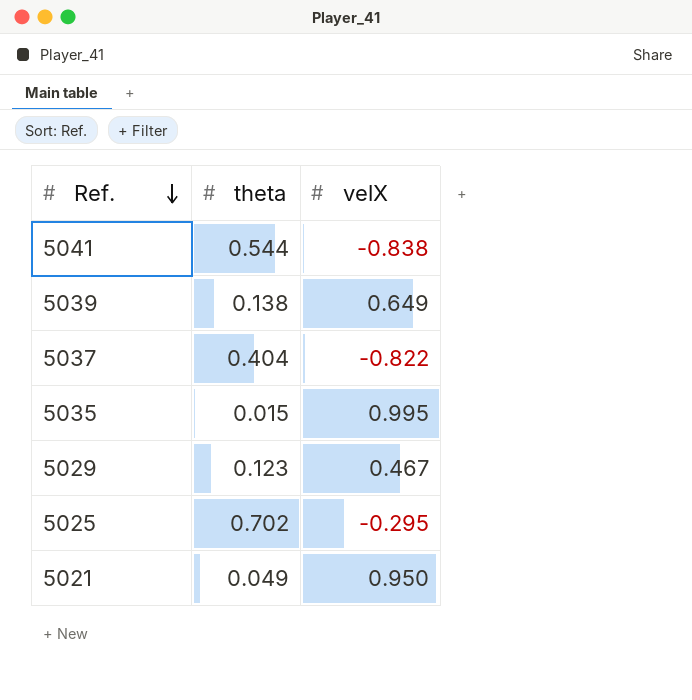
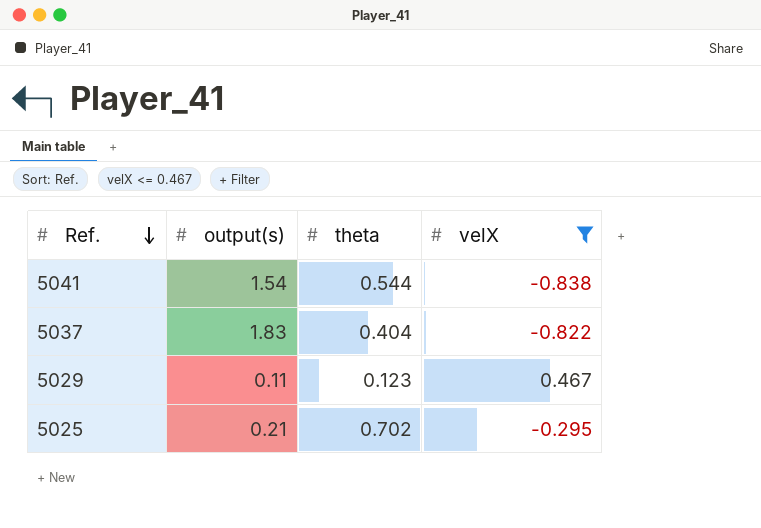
filter: none -> velX <= 0.467
column output(s) | position: none -> 2

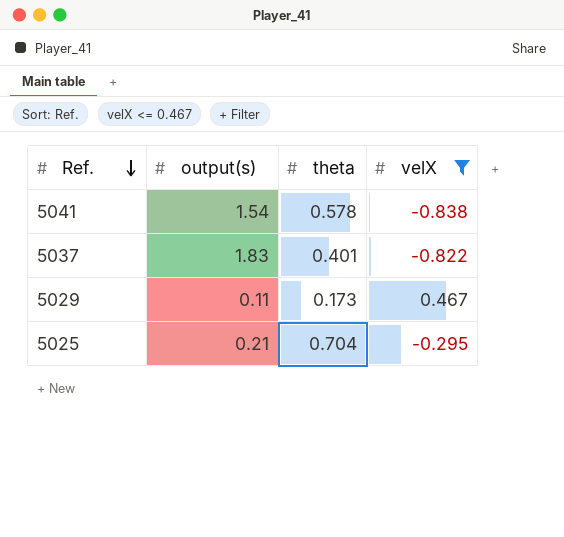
5041 | theta: 0.544 -> 0.578
5037 | theta: 0.404 -> 0.401
5029 | theta: 0.123 -> 0.173
5025 | theta: 0.702 -> 0.704

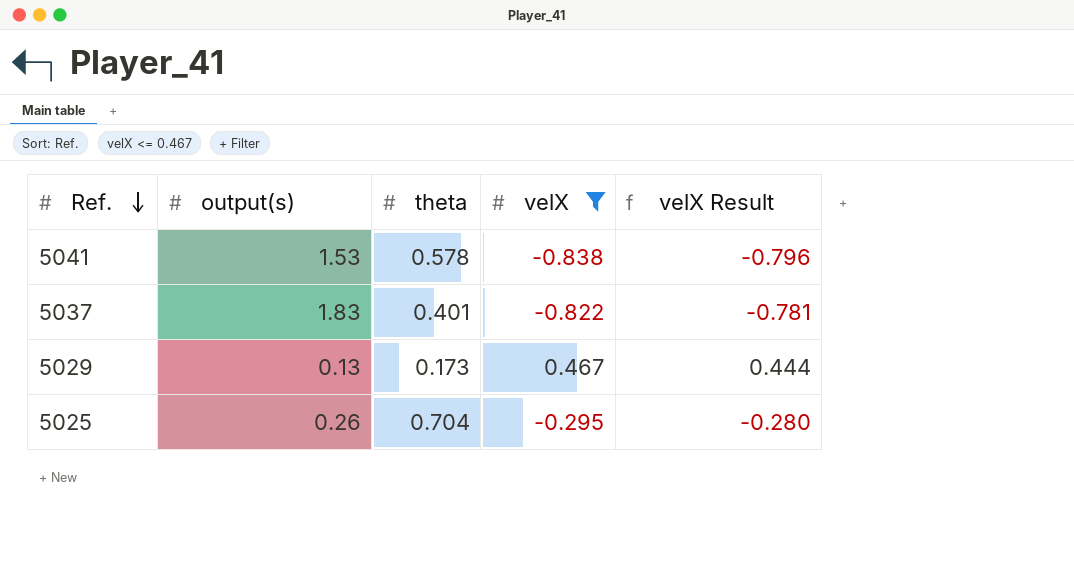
column velX Result | formula: none -> [velX] * 0.95
5041 | output(s): 1.54 -> 1.53
5029 | output(s): 0.11 -> 0.13
5025 | output(s): 0.21 -> 0.26

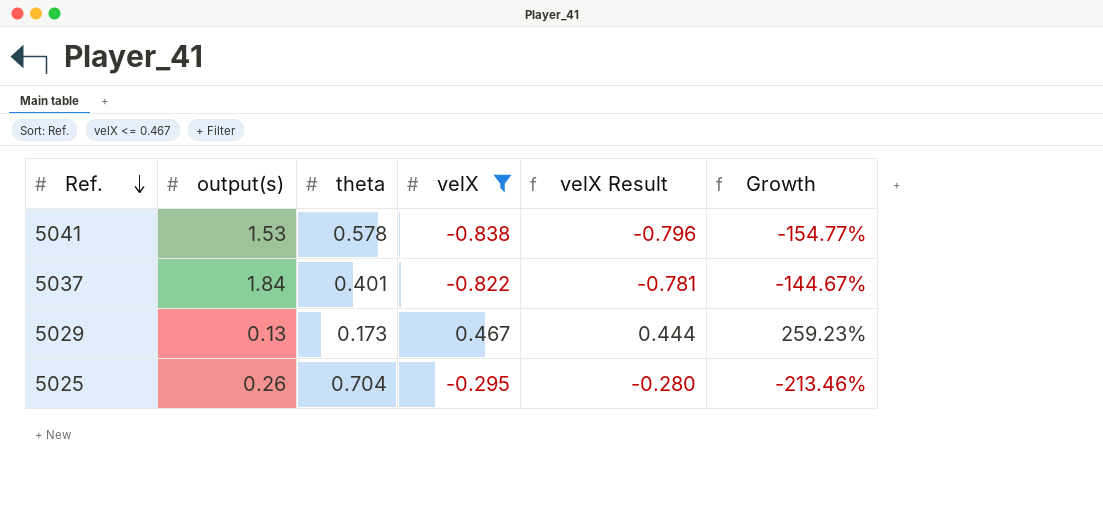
column Growth | formula: none -> ([velX] - [output(s)]) / [output(s)]
5037 | output(s): 1.83 -> 1.84

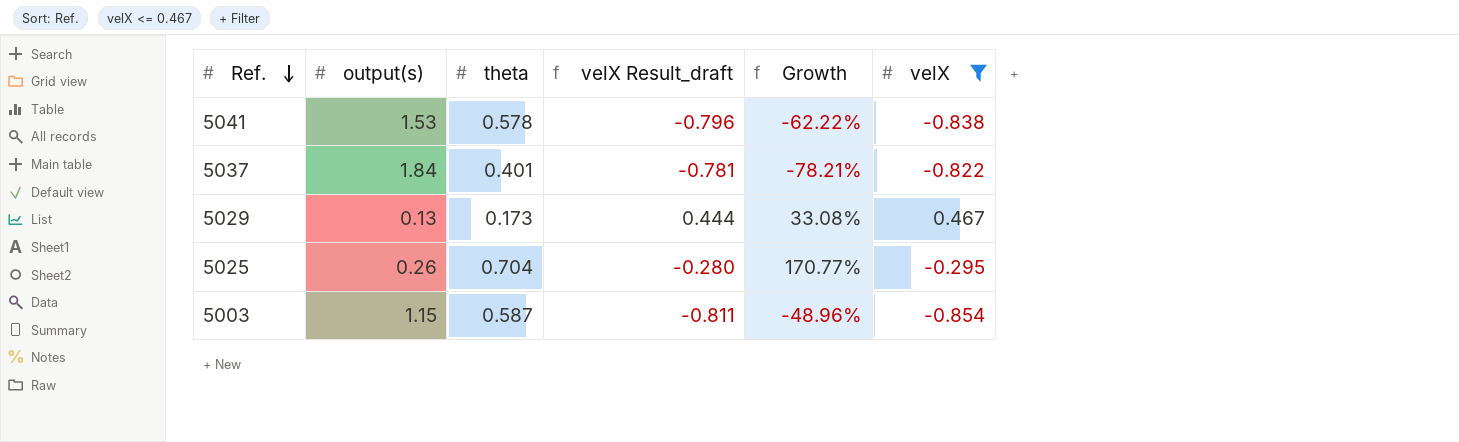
column name: velX Result -> velX Result_draft
column Growth | formula: ([velX] - [output(s)]) / [output(s)] -> ([theta] - [output(s)]) / [output(s)]
column velX | position: 4 -> 6
row 5003: none -> 1.15 | 0.587 | -0.811 | -48.96% | -0.854

